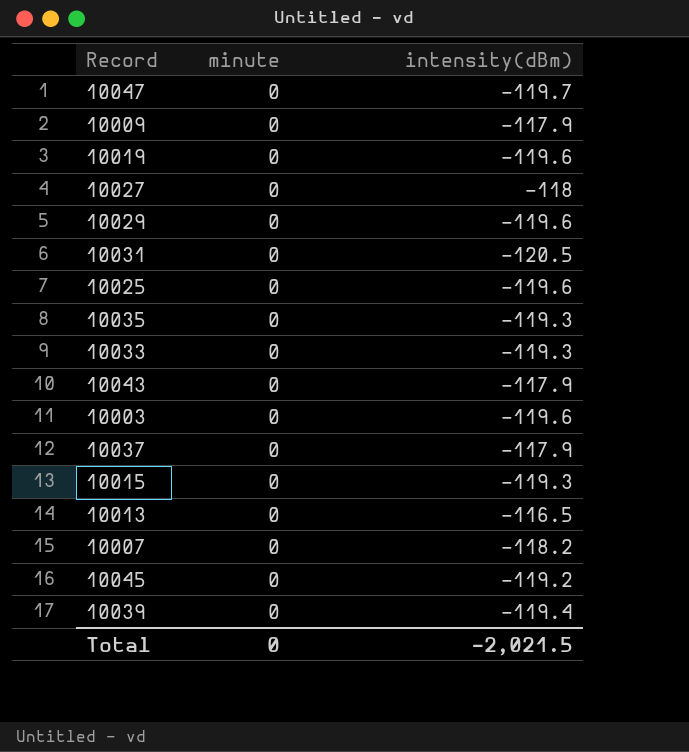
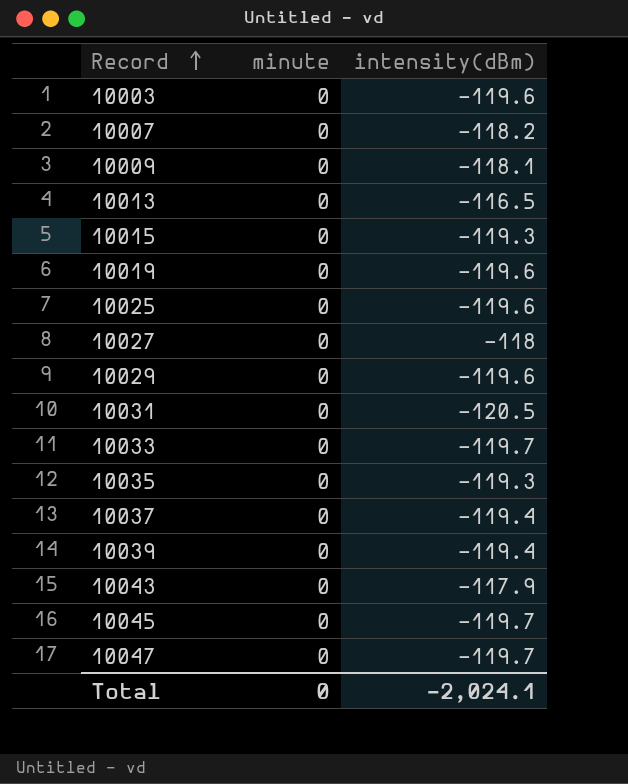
row order: none -> Record ascending
10009 | intensity(dBm): -117.9 -> -118.1
10033 | intensity(dBm): -119.3 -> -119.7
10037 | intensity(dBm): -117.9 -> -119.4
10045 | intensity(dBm): -119.2 -> -119.7
Total | intensity(dBm): -2,021.5 -> -2,024.1

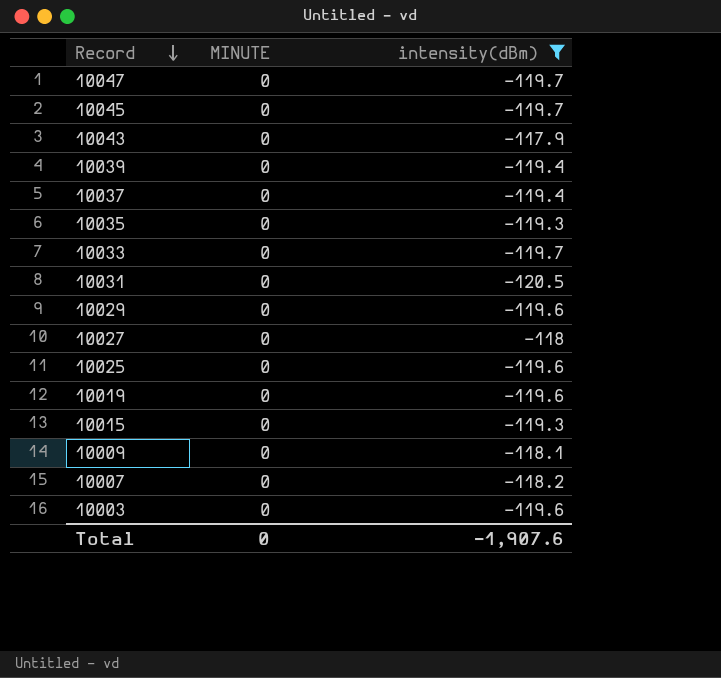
filter: none -> intensity(dBm) != -116.5
row order: Record ascending -> Record descending
column name: minute -> MINUTE
Total | intensity(dBm): -2,024.1 -> -1,907.6

